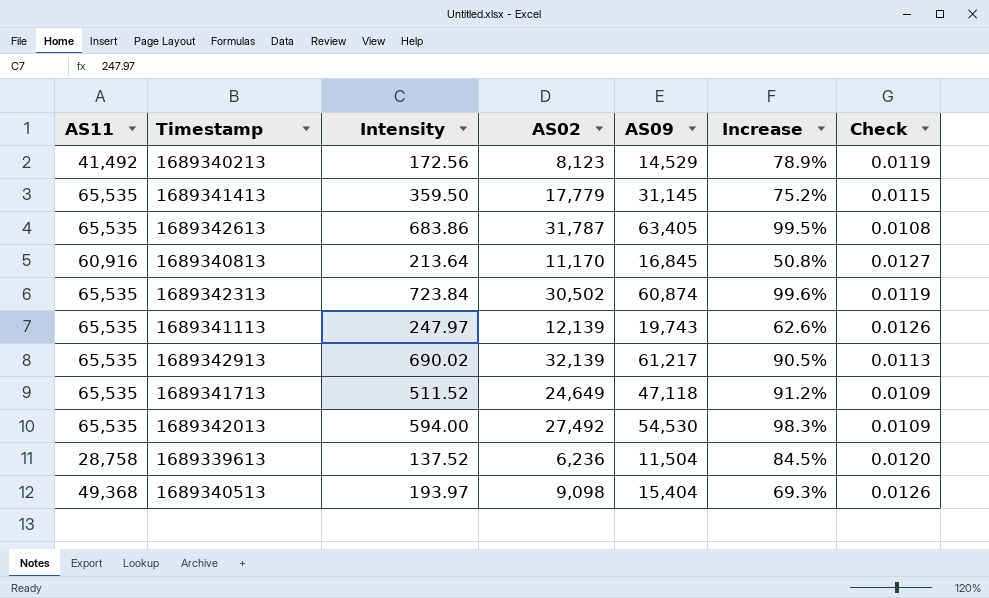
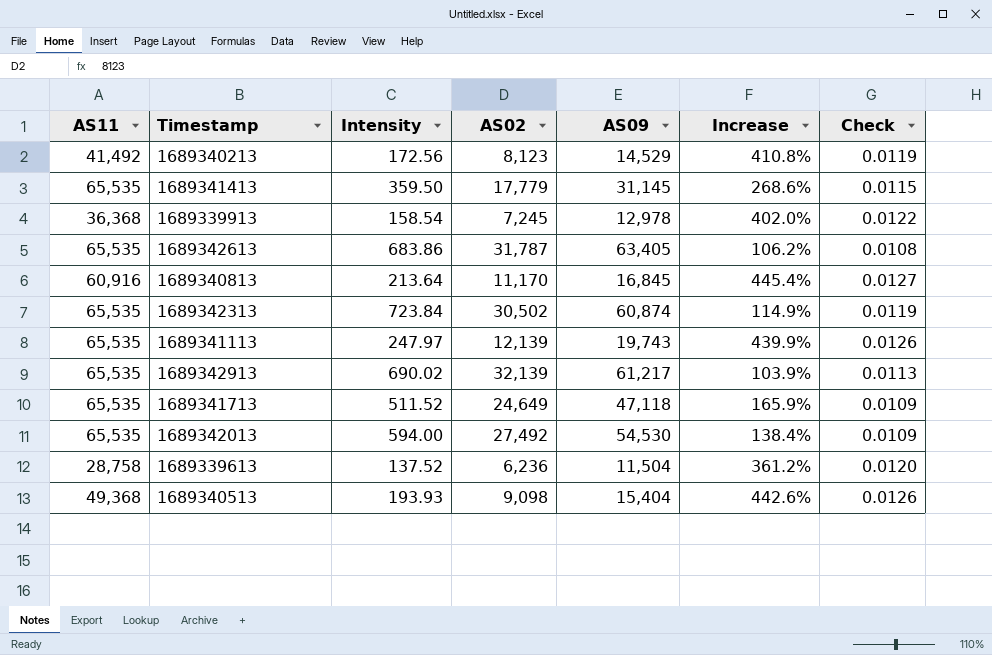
column Increase | formula: ([AS09] - [AS02]) / [AS02] -> ([AS11] - [AS02]) / [AS02]
row 1689339913: none -> 36,368 | 158.54 | 7,245 | 12,978 | 402.0% | 0.0122
1689340513 | Intensity: 193.97 -> 193.93

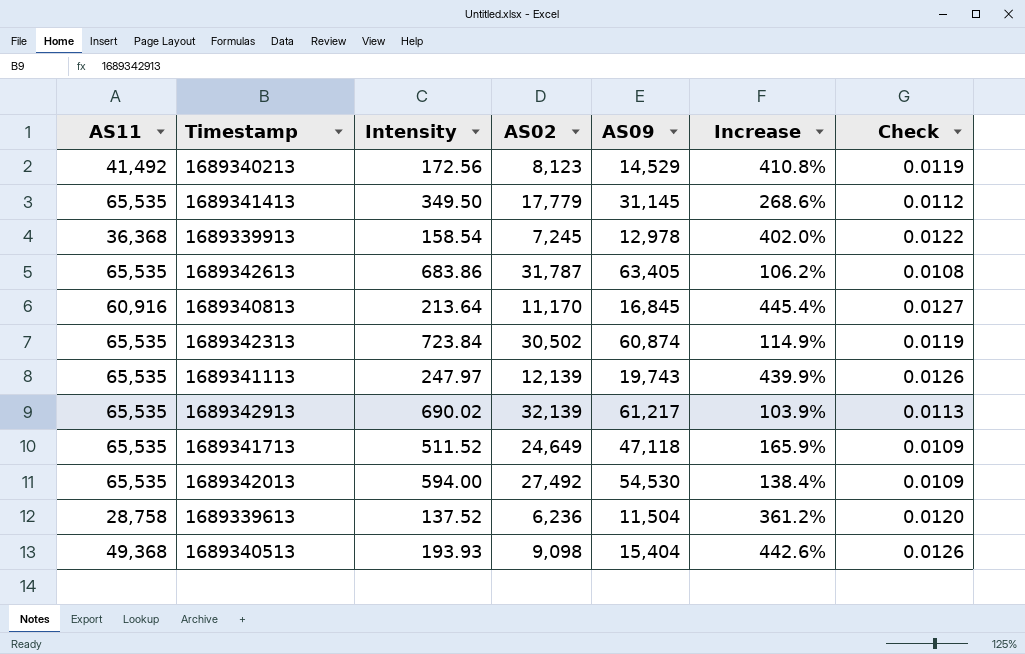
1689341413 | Intensity: 359.50 -> 349.50
1689341413 | Check: 0.0115 -> 0.0112

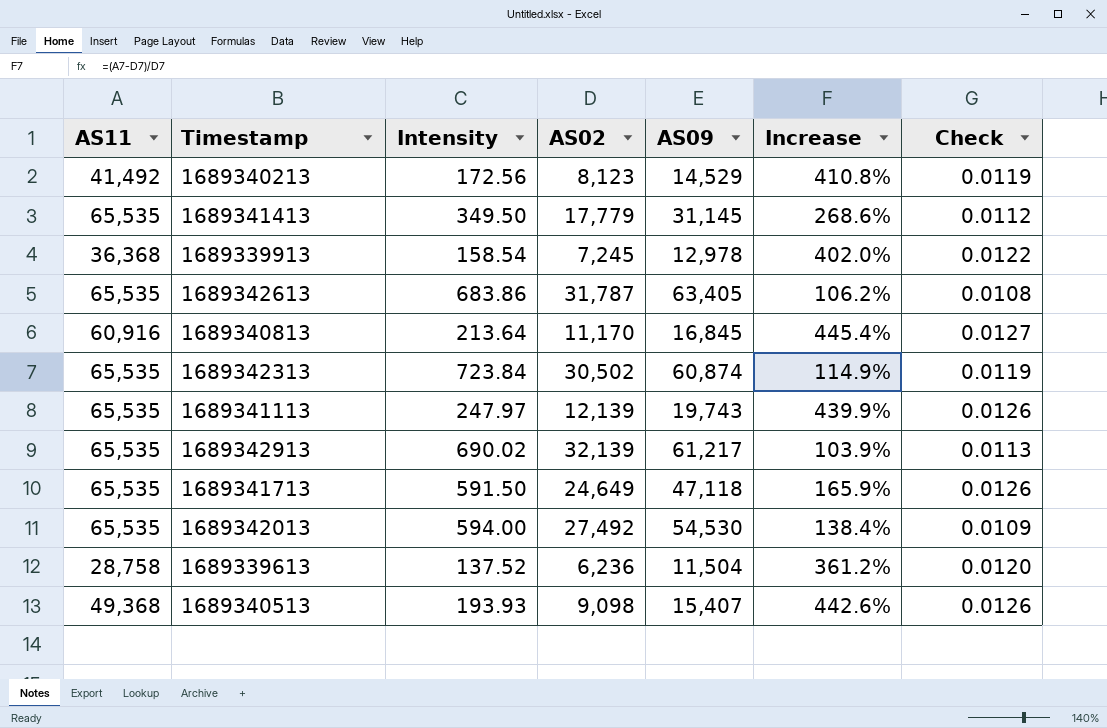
1689341713 | Intensity: 511.52 -> 591.50
1689341713 | Check: 0.0109 -> 0.0126
1689340513 | AS09: 15,404 -> 15,407

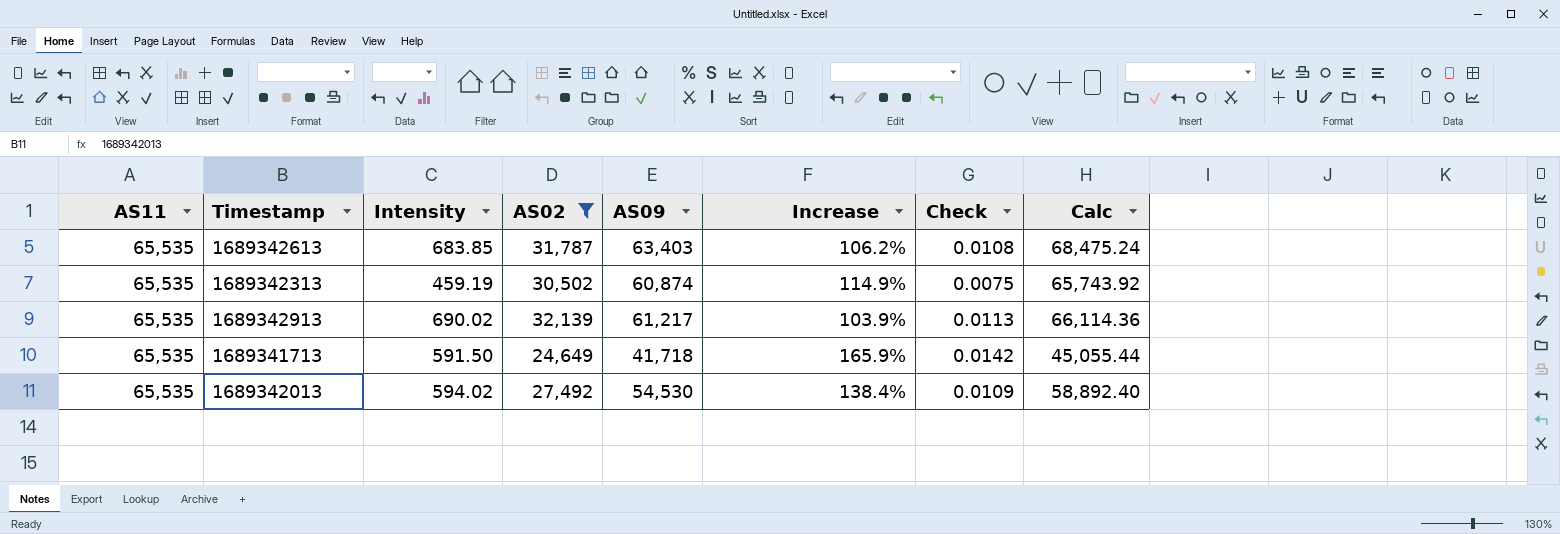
filter: none -> AS02 >= 24,649
column Calc | formula: none -> [AS09] * 1.08
1689342613 | Intensity: 683.86 -> 683.85
1689342613 | AS09: 63,405 -> 63,403
1689342313 | Intensity: 723.84 -> 459.19
1689342313 | Check: 0.0119 -> 0.0075
1689341713 | AS09: 47,118 -> 41,718
1689341713 | Check: 0.0126 -> 0.0142
1689342013 | Intensity: 594.00 -> 594.02

